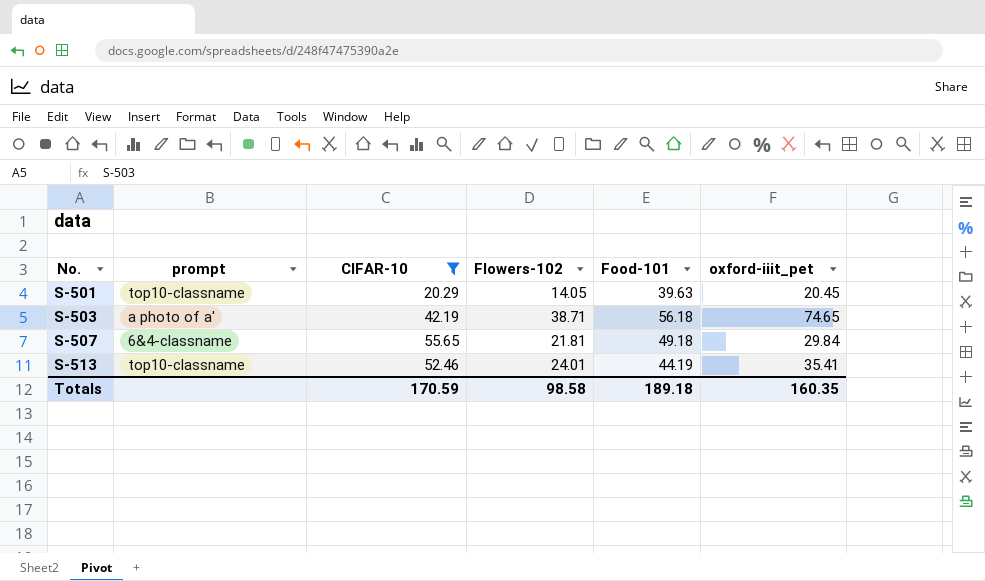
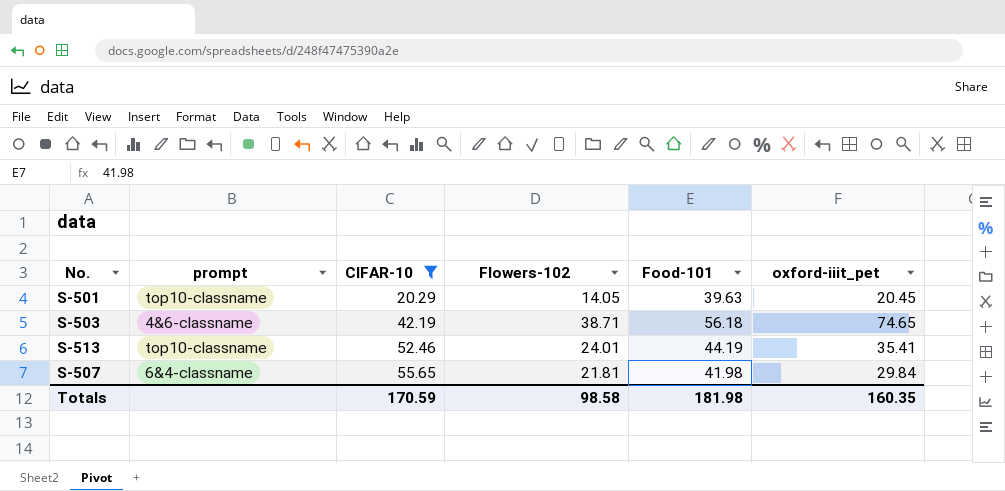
row order: No. ascending -> CIFAR-10 ascending
S-503 | prompt: a photo of a' -> 4&6-classname
S-507 | Food-101: 49.18 -> 41.98
Totals | Food-101: 189.18 -> 181.98

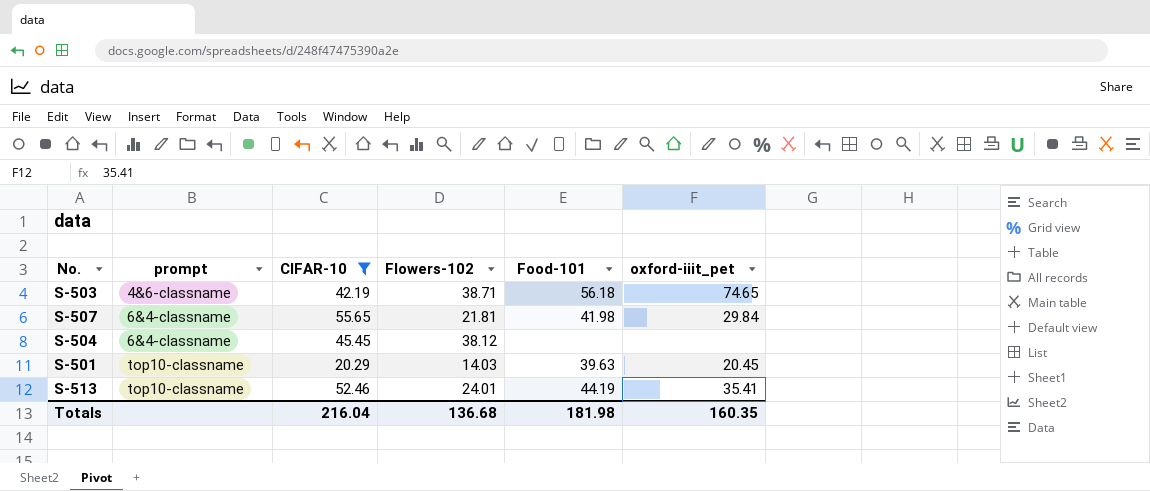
row order: CIFAR-10 ascending -> prompt ascending
row S-504: none -> 6&4-classname | 45.45 | 38.12 | none | none
S-501 | Flowers-102: 14.05 -> 14.03
Totals | CIFAR-10: 170.59 -> 216.04
Totals | Flowers-102: 98.58 -> 136.68

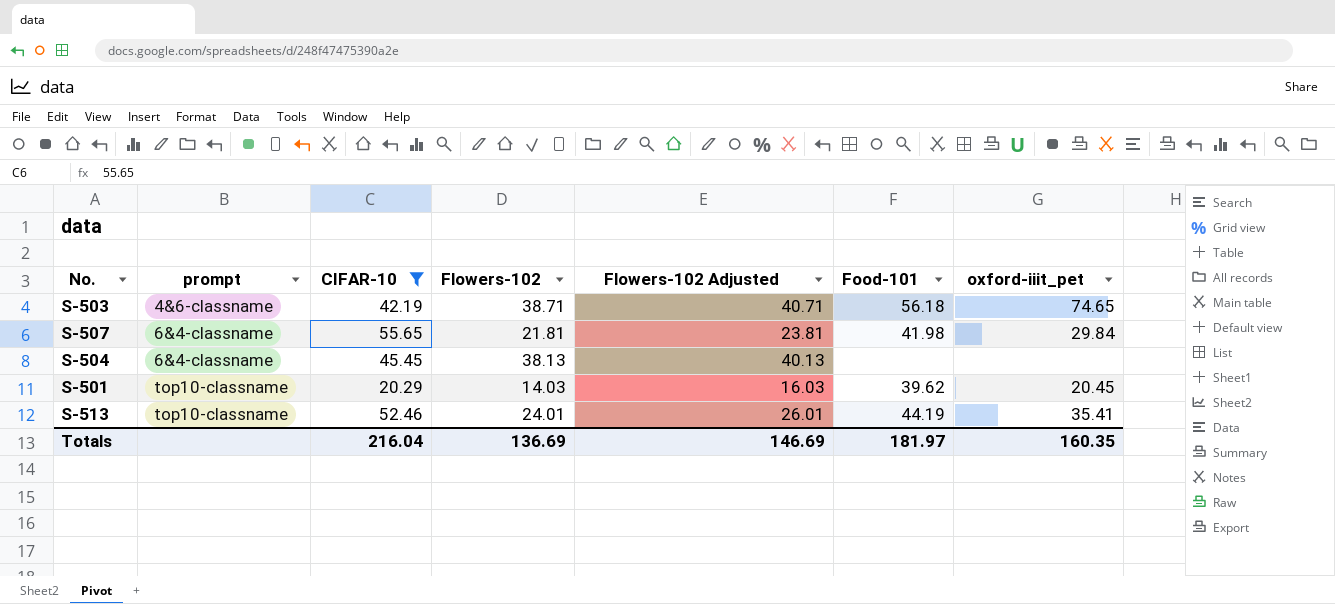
column Flowers-102 Adjusted | formula: none -> [Flowers-102] + 2
S-504 | Flowers-102: 38.12 -> 38.13
S-501 | Food-101: 39.63 -> 39.62
Totals | Flowers-102: 136.68 -> 136.69
Totals | Food-101: 181.98 -> 181.97

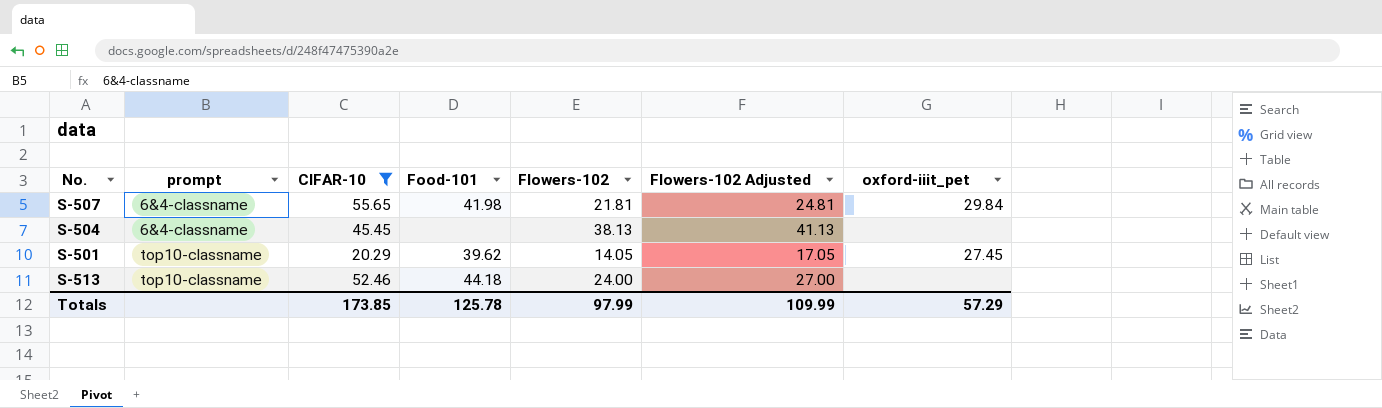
column Food-101 | position: 6 -> 4
column Flowers-102 Adjusted | formula: [Flowers-102] + 2 -> [Flowers-102] + 3
row S-503: 4&6-classname | 42.19 | 38.71 | 40.71 | 56.18 | 74.65 -> none
S-501 | Flowers-102: 14.03 -> 14.05
S-501 | oxford-iiit_pet: 20.45 -> 27.45
S-513 | Food-101: 44.19 -> 44.18
S-513 | Flowers-102: 24.01 -> 24.00
S-513 | oxford-iiit_pet: 35.41 -> none
Totals | CIFAR-10: 216.04 -> 173.85
Totals | Food-101: 181.97 -> 125.78
Totals | Flowers-102: 136.69 -> 97.99
Totals | Flowers-102 Adjusted: 146.69 -> 109.99
Totals | oxford-iiit_pet: 160.35 -> 57.29

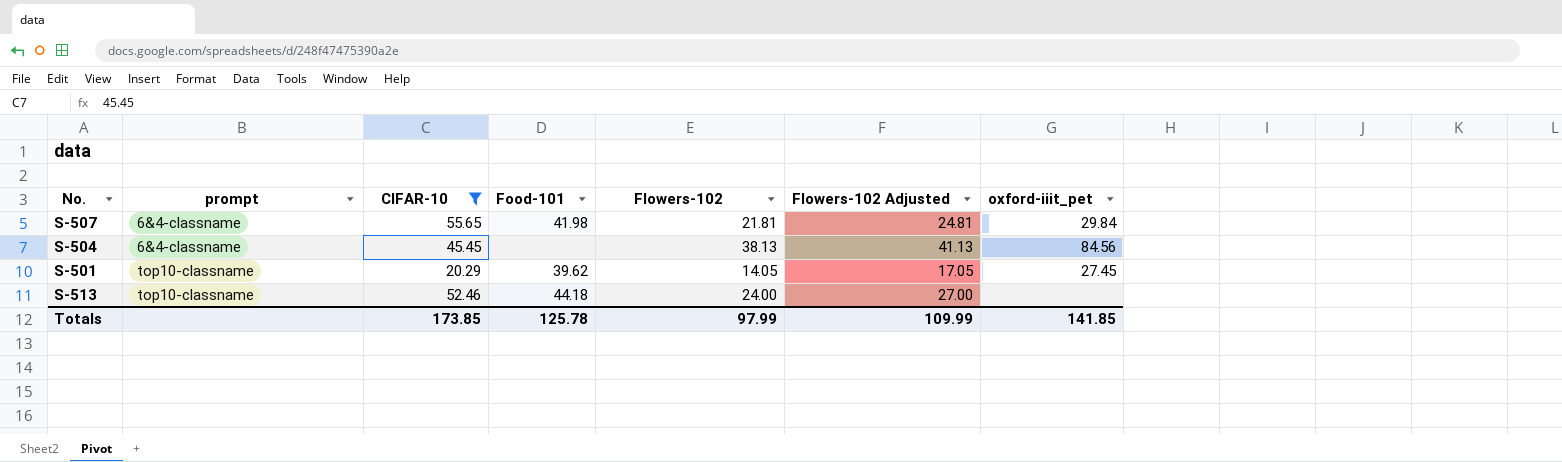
S-504 | oxford-iiit_pet: none -> 84.56
Totals | oxford-iiit_pet: 57.29 -> 141.85

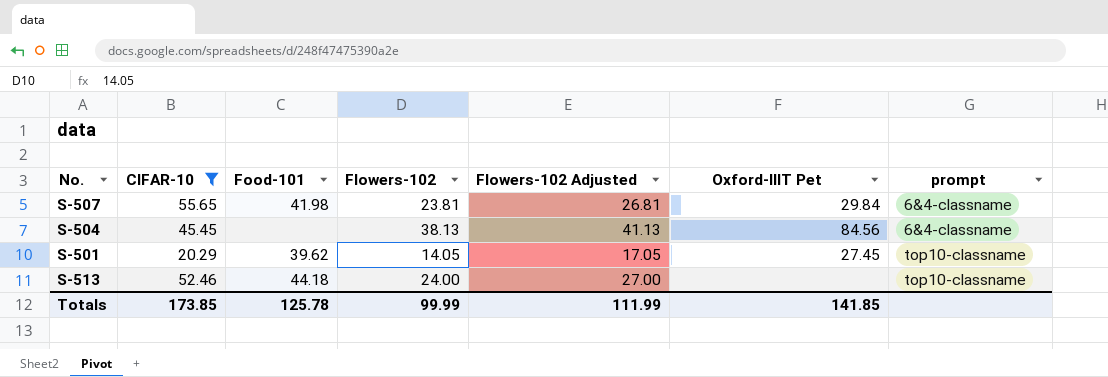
column name: oxford-iiit_pet -> Oxford-IIIT Pet
column prompt | position: 2 -> 7
S-507 | Flowers-102: 21.81 -> 23.81
S-507 | Flowers-102 Adjusted: 24.81 -> 26.81
Totals | Flowers-102: 97.99 -> 99.99
Totals | Flowers-102 Adjusted: 109.99 -> 111.99

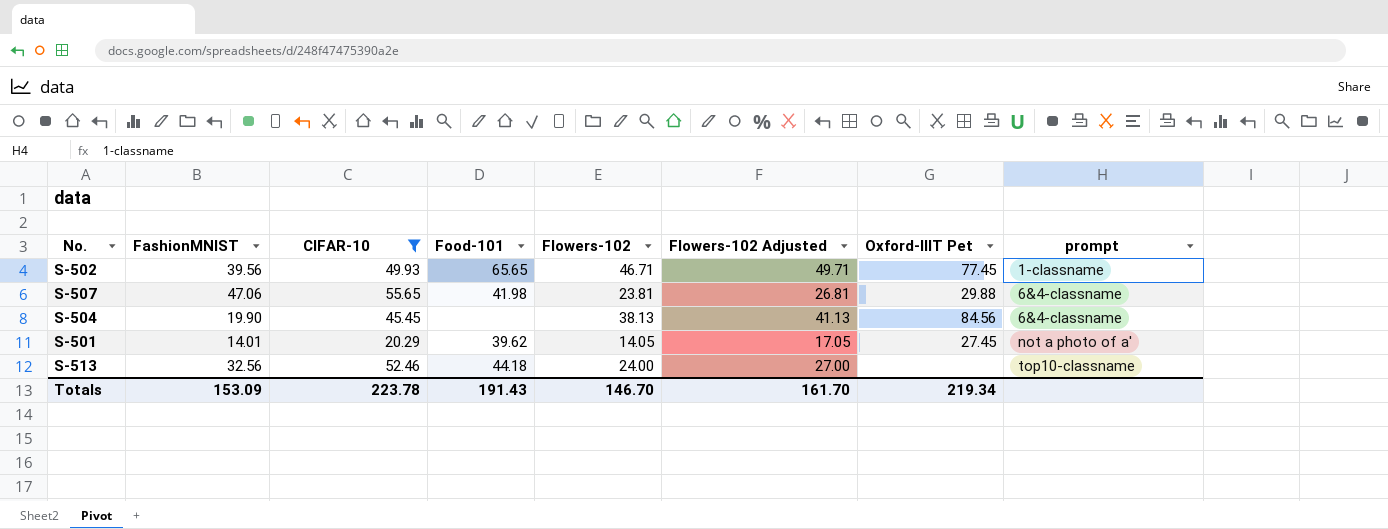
column FashionMNIST | position: none -> 2
row S-502: none -> 39.56 | 49.93 | 65.65 | 46.71 | 49.71 | 77.45 | 1-classname
S-507 | Oxford-IIIT Pet: 29.84 -> 29.88
S-501 | prompt: top10-classname -> not a photo of a'
Totals | CIFAR-10: 173.85 -> 223.78
Totals | Food-101: 125.78 -> 191.43
Totals | Flowers-102: 99.99 -> 146.70
Totals | Flowers-102 Adjusted: 111.99 -> 161.70
Totals | Oxford-IIIT Pet: 141.85 -> 219.34

